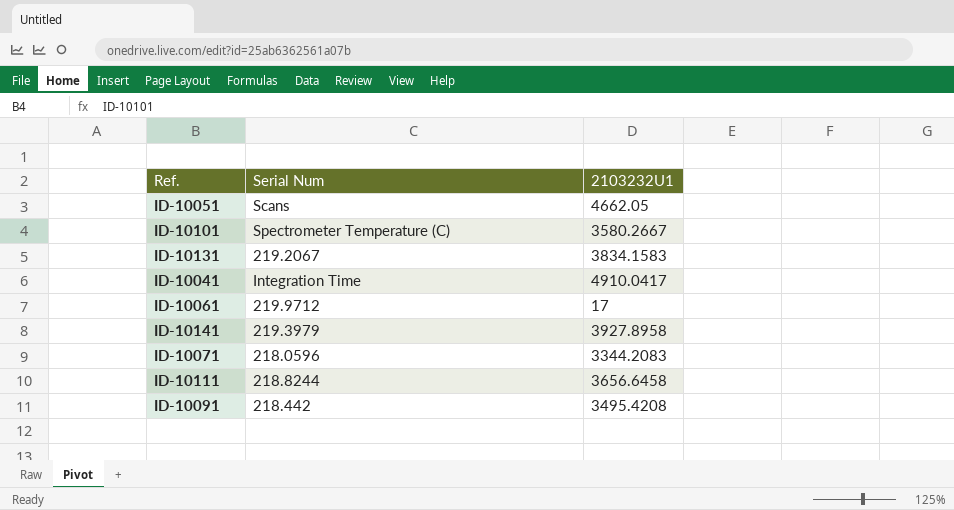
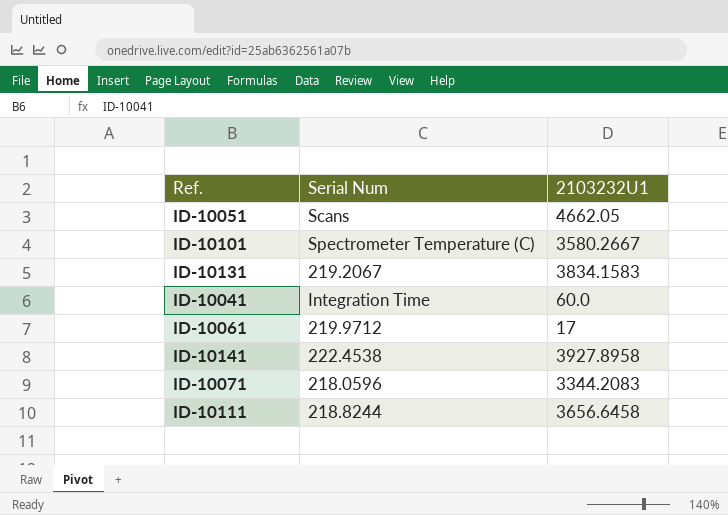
row ID-10091: 218.442 | 3495.4208 -> none
ID-10041 | 2103232U1: 4910.0417 -> 60.0
ID-10141 | Serial Num: 219.3979 -> 222.4538

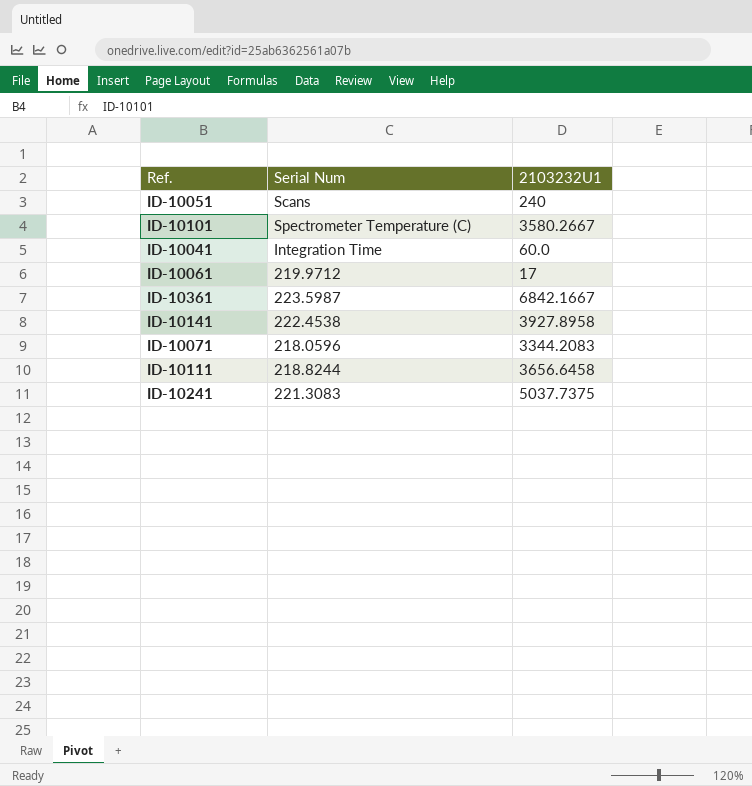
row ID-10131: 219.2067 | 3834.1583 -> none
ID-10051 | 2103232U1: 4662.05 -> 240
row ID-10361: none -> 223.5987 | 6842.1667
row ID-10241: none -> 221.3083 | 5037.7375

